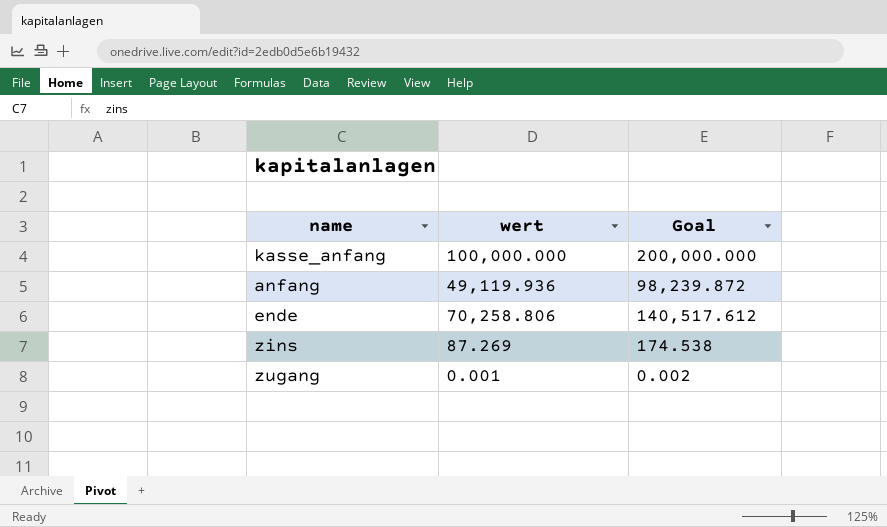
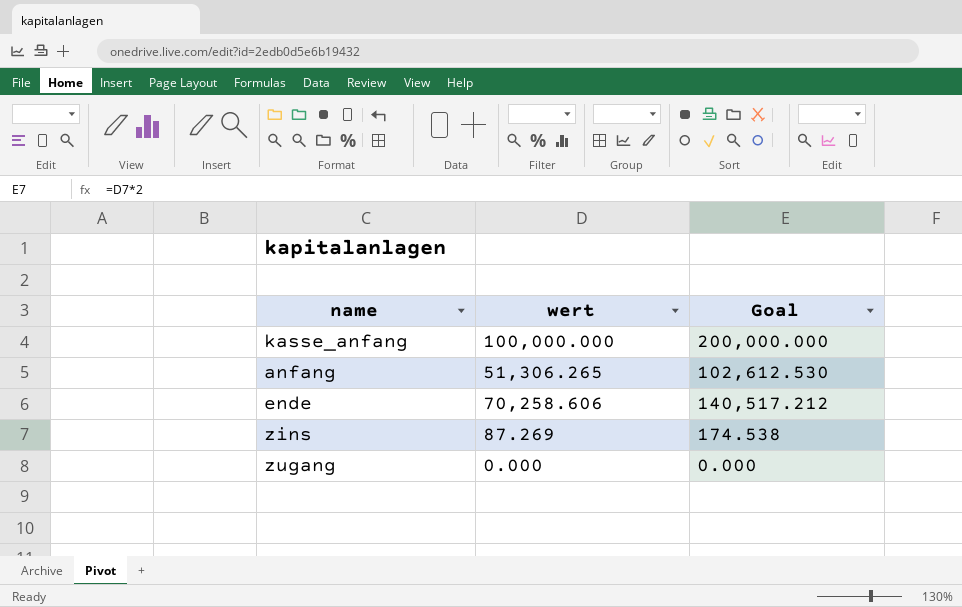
anfang | wert: 49,119.936 -> 51,306.265
anfang | Goal: 98,239.872 -> 102,612.530
ende | wert: 70,258.806 -> 70,258.606
ende | Goal: 140,517.612 -> 140,517.212
zugang | wert: 0.001 -> 0.000
zugang | Goal: 0.002 -> 0.000

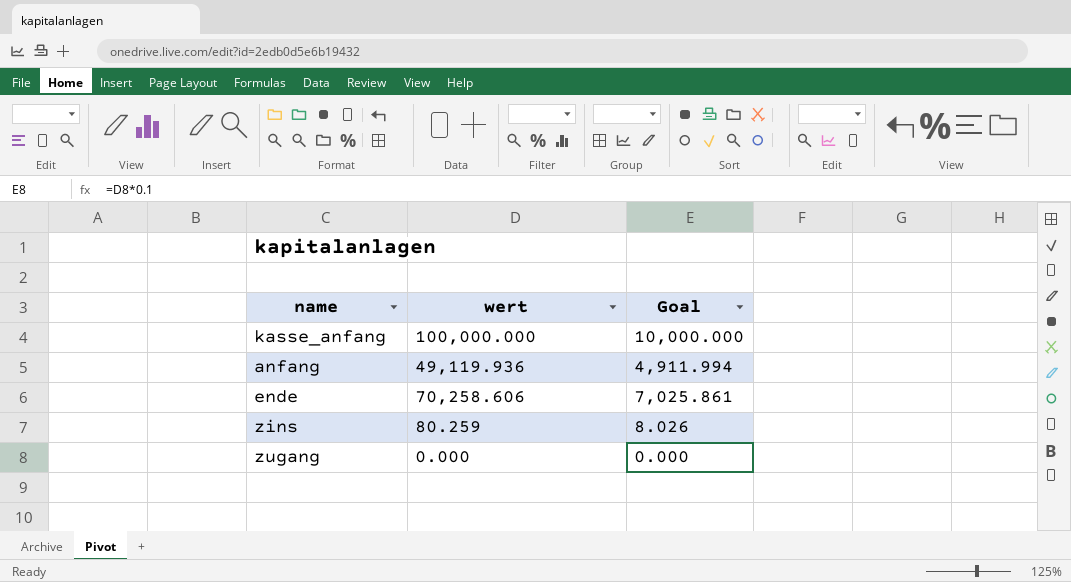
column Goal | formula: [wert] * 2 -> [wert] * 0.1
anfang | wert: 51,306.265 -> 49,119.936
zins | wert: 87.269 -> 80.259

